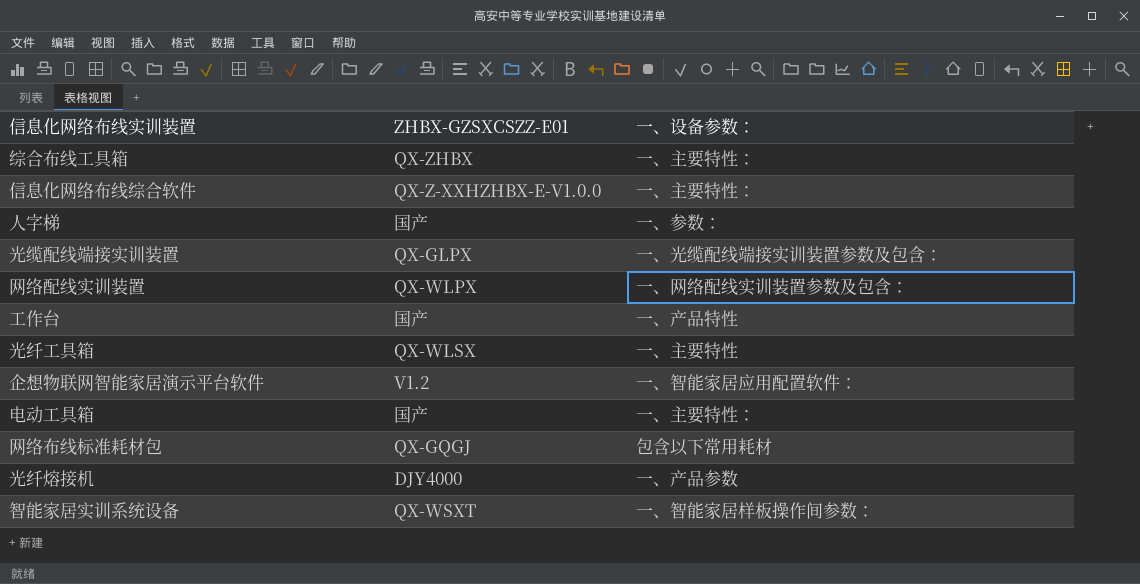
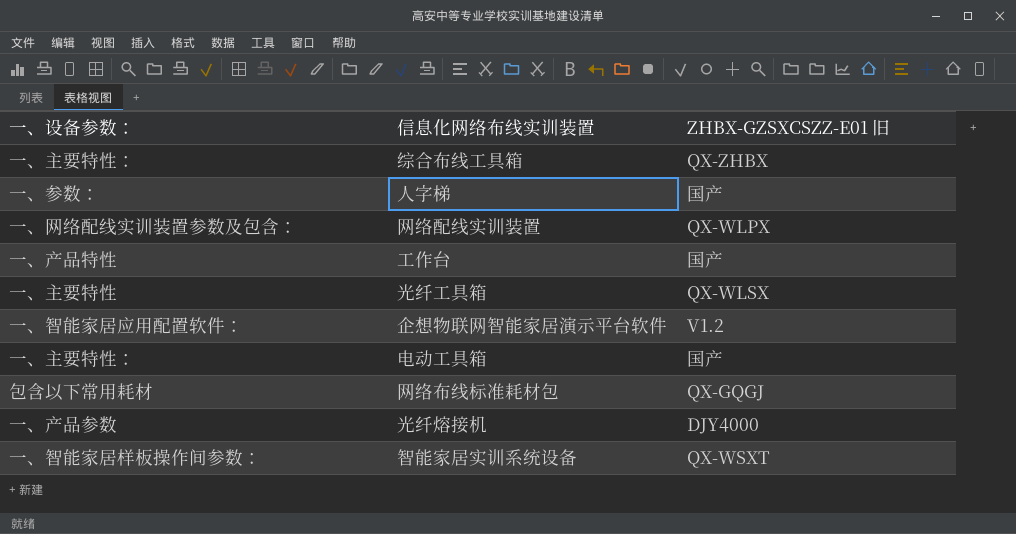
column 一、设备参数： | position: 3 -> 1
column name: ZHBX-GZSXCSZZ-E01 -> ZHBX-GZSXCSZZ-E01 旧
row 信息化网络布线综合软件: QX-Z-XXHZHBX-E-V1.0.0 | 一、主要特性： -> none
row 光缆配线端接实训装置: QX-GLPX | 一、光缆配线端接实训装置参数及包含： -> none

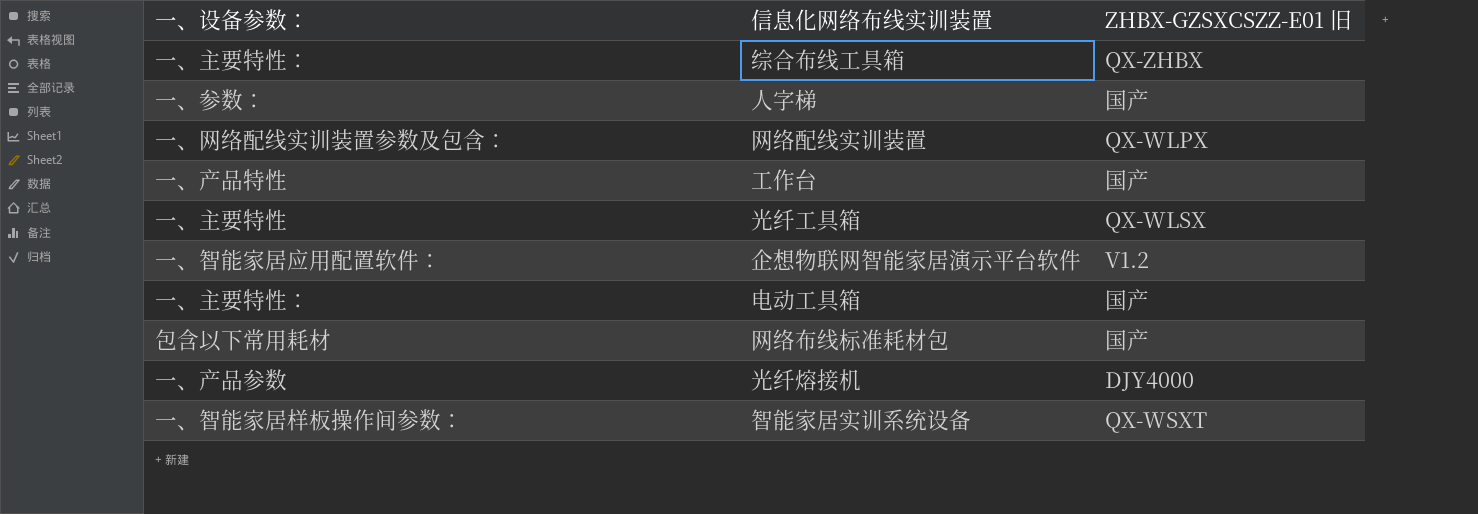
网络布线标准耗材包 | ZHBX-GZSXCSZZ-E01 旧: QX-GQGJ -> 国产

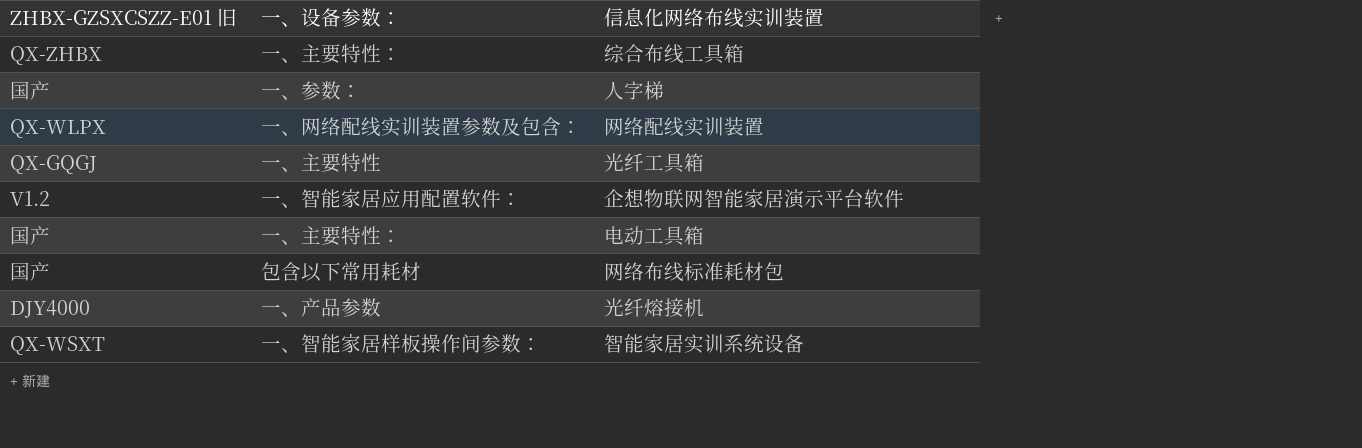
column ZHBX-GZSXCSZZ-E01 旧 | position: 3 -> 1
row 工作台: 一、产品特性 | 国产 -> none
光纤工具箱 | ZHBX-GZSXCSZZ-E01 旧: QX-WLSX -> QX-GQGJ

